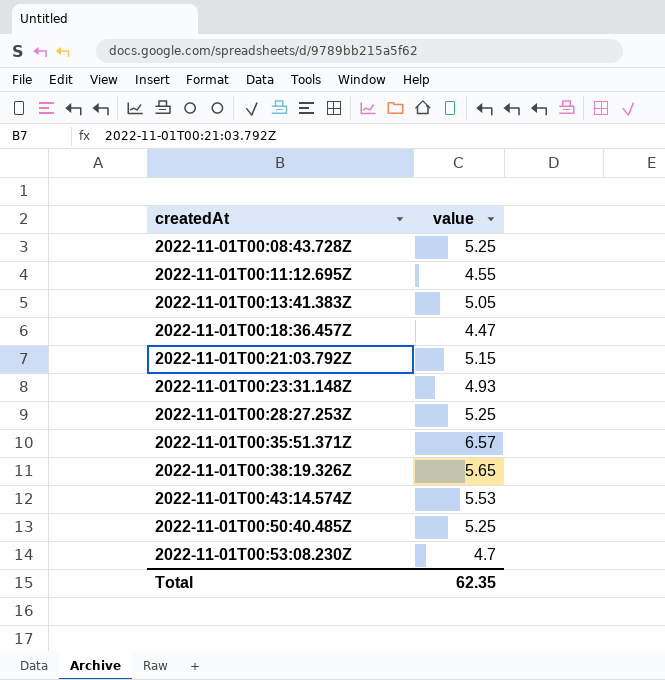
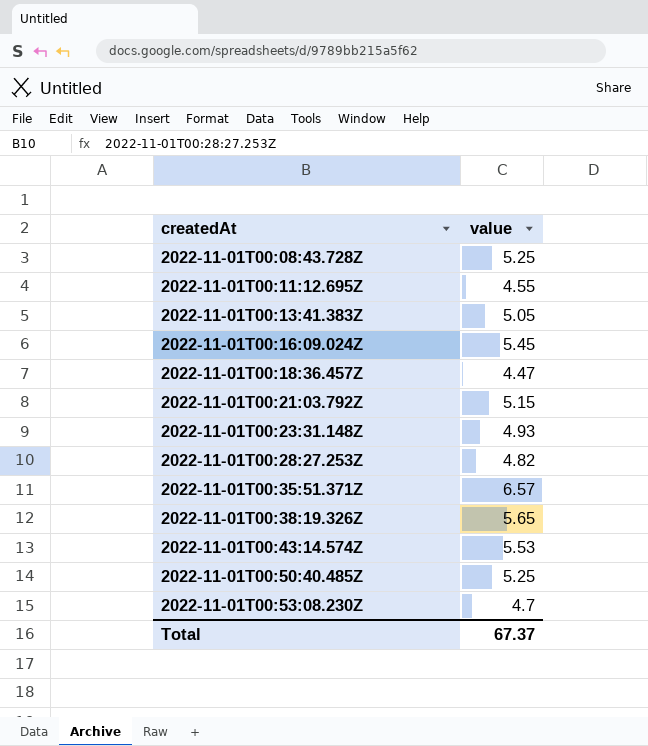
row 2022-11-01T00:16:09.024Z: none -> 5.45
2022-11-01T00:28:27.253Z | value: 5.25 -> 4.82
Total | value: 62.35 -> 67.37

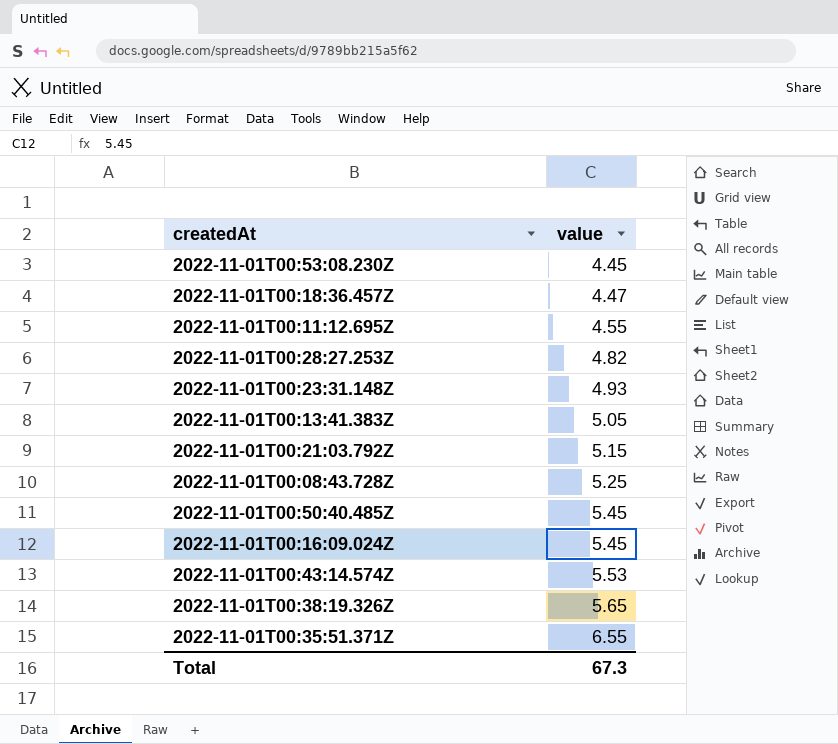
row order: createdAt ascending -> value ascending
2022-11-01T00:53:08.230Z | value: 4.7 -> 4.45
2022-11-01T00:50:40.485Z | value: 5.25 -> 5.45
2022-11-01T00:35:51.371Z | value: 6.57 -> 6.55
Total | value: 67.37 -> 67.3

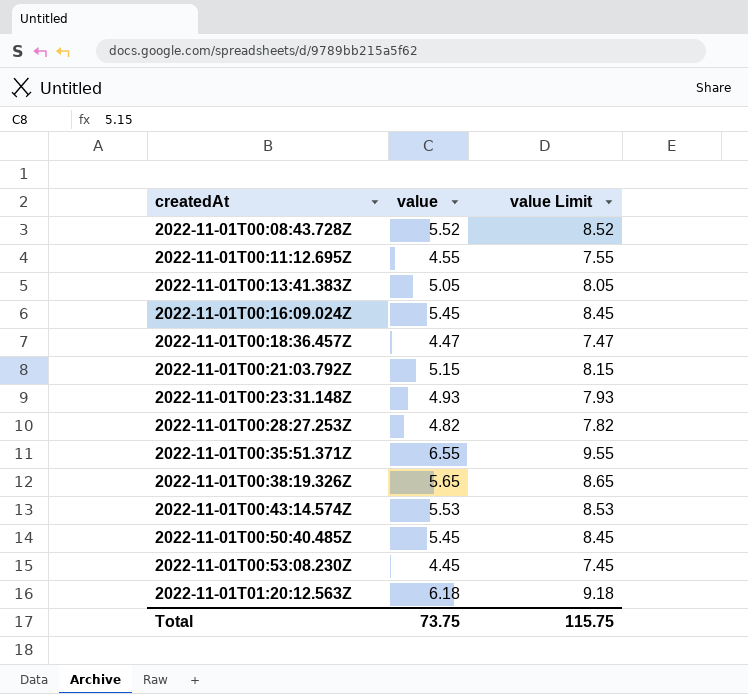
row order: value ascending -> createdAt ascending
column value Limit | formula: none -> [value] + 3
2022-11-01T00:08:43.728Z | value: 5.25 -> 5.52
row 2022-11-01T01:20:12.563Z: none -> 6.18 | 9.18
Total | value: 67.3 -> 73.75

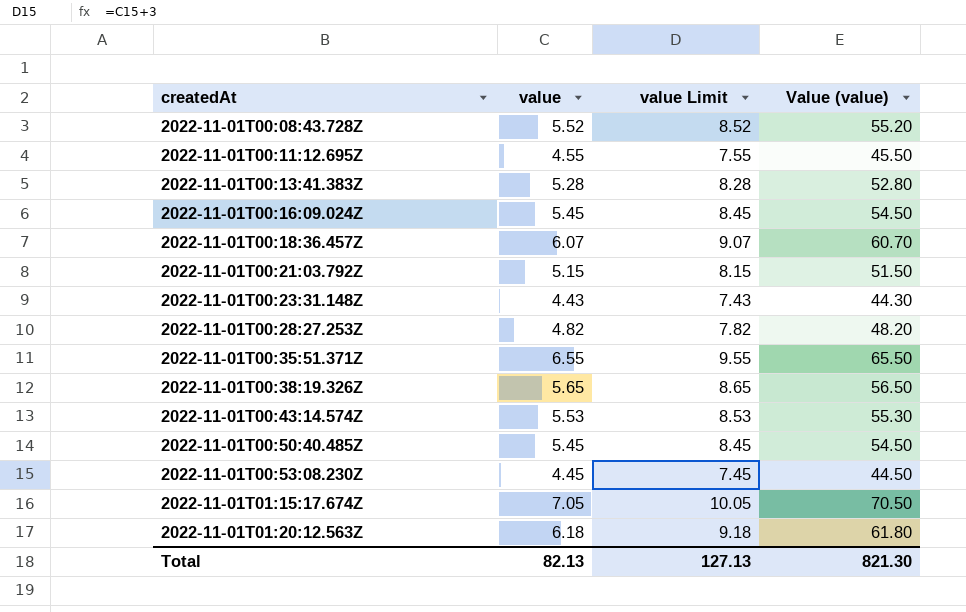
column Value (value) | formula: none -> [value] * 10
2022-11-01T00:13:41.383Z | value: 5.05 -> 5.28
2022-11-01T00:13:41.383Z | value Limit: 8.05 -> 8.28
2022-11-01T00:18:36.457Z | value: 4.47 -> 6.07
2022-11-01T00:18:36.457Z | value Limit: 7.47 -> 9.07
2022-11-01T00:23:31.148Z | value: 4.93 -> 4.43
2022-11-01T00:23:31.148Z | value Limit: 7.93 -> 7.43
row 2022-11-01T01:15:17.674Z: none -> 7.05 | 10.05 | 70.50
Total | value: 73.75 -> 82.13
Total | value Limit: 115.75 -> 127.13

